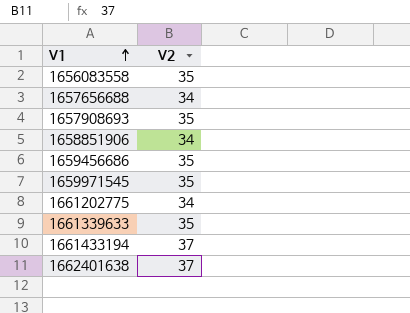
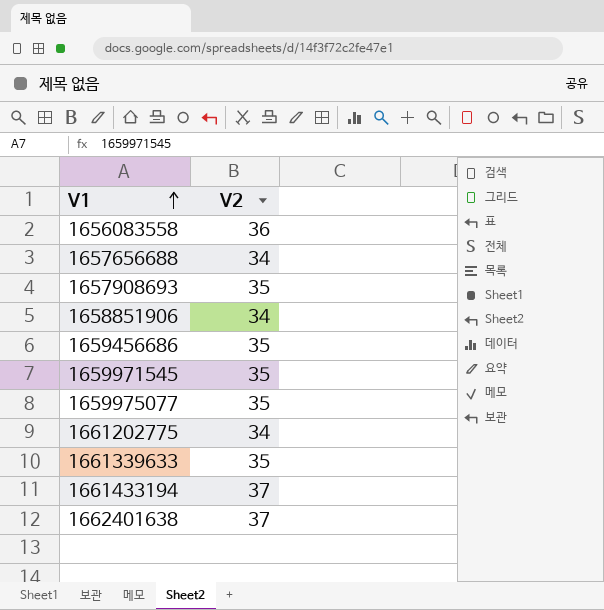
1656083558 | V2: 35 -> 36
row 1659975077: none -> 35

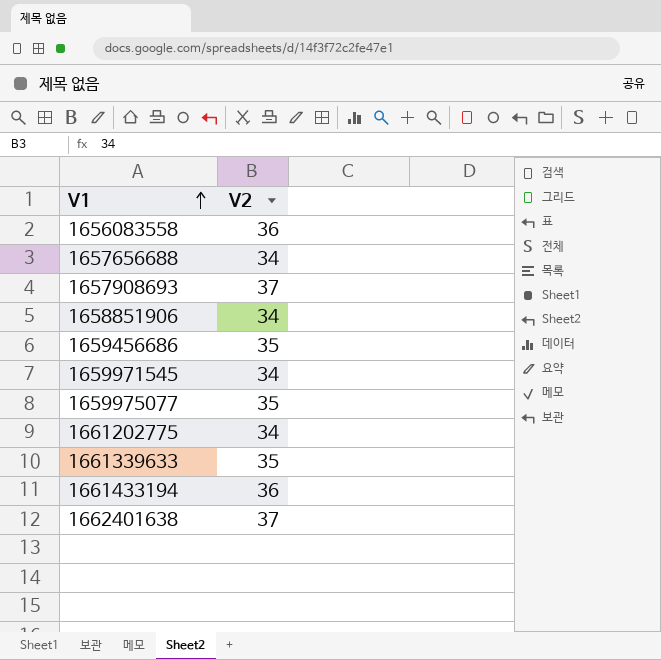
1657908693 | V2: 35 -> 37
1659971545 | V2: 35 -> 34
1661433194 | V2: 37 -> 36

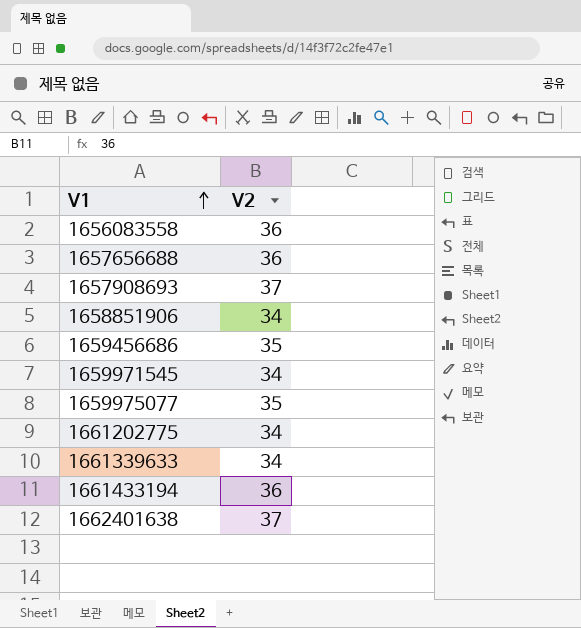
1657656688 | V2: 34 -> 36
1661339633 | V2: 35 -> 34

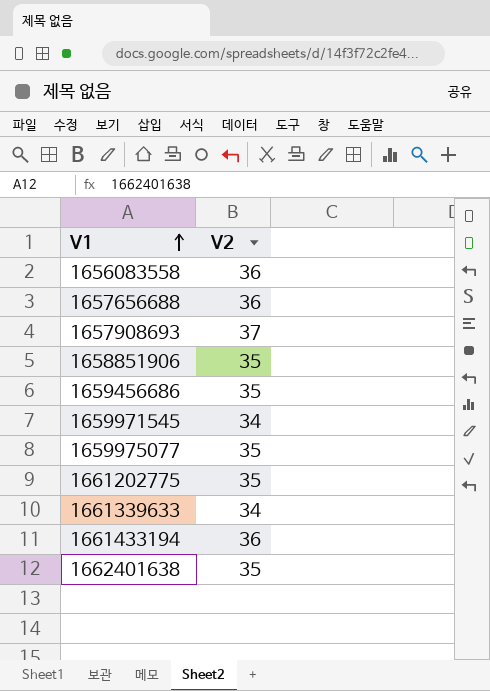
1658851906 | V2: 34 -> 35
1661202775 | V2: 34 -> 35
1662401638 | V2: 37 -> 35

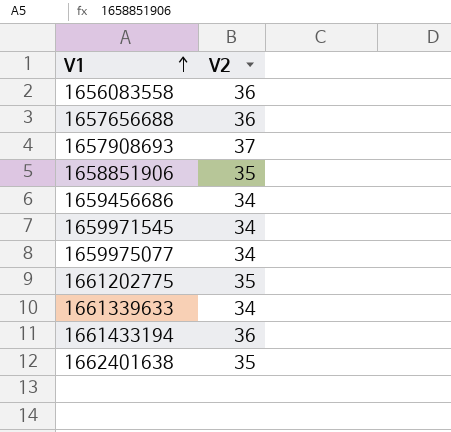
1659456686 | V2: 35 -> 34
1659975077 | V2: 35 -> 34

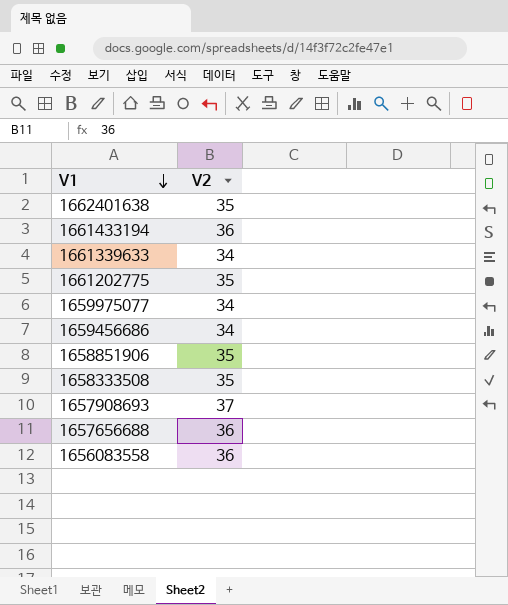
row order: V1 ascending -> V1 descending
row 1659971545: 34 -> none
row 1658333508: none -> 35

